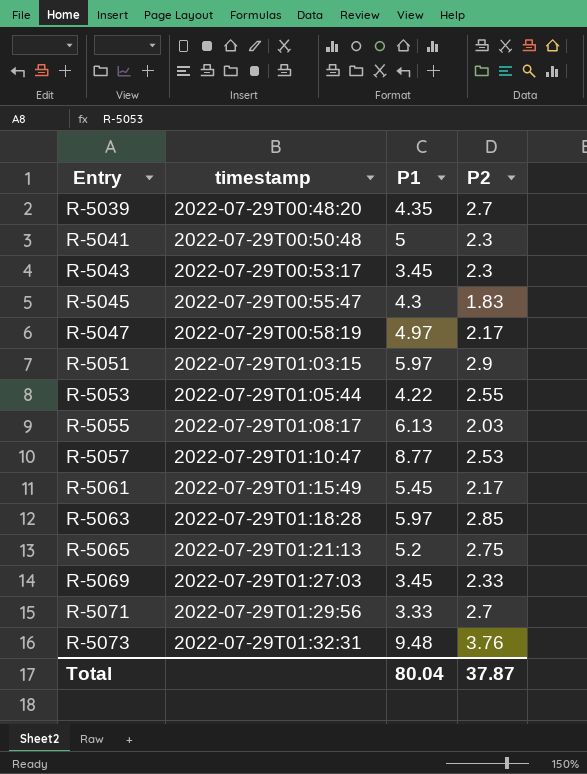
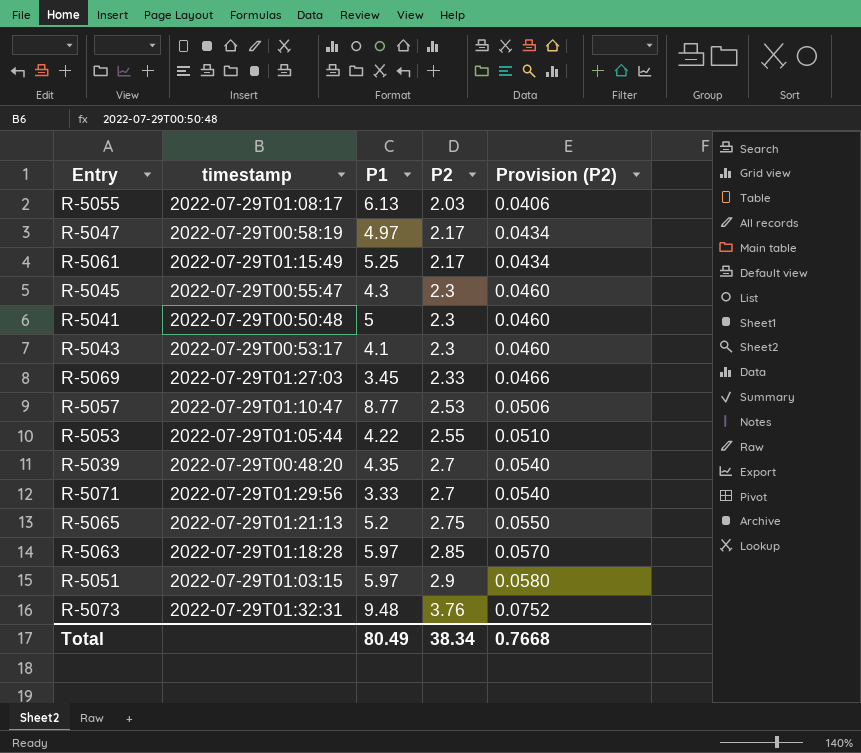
row order: Entry ascending -> P2 ascending
column Provision (P2) | formula: none -> [P2] * 0.02
R-5061 | P1: 5.45 -> 5.25
R-5045 | P2: 1.83 -> 2.3
R-5043 | P1: 3.45 -> 4.1
Total | P1: 80.04 -> 80.49
Total | P2: 37.87 -> 38.34

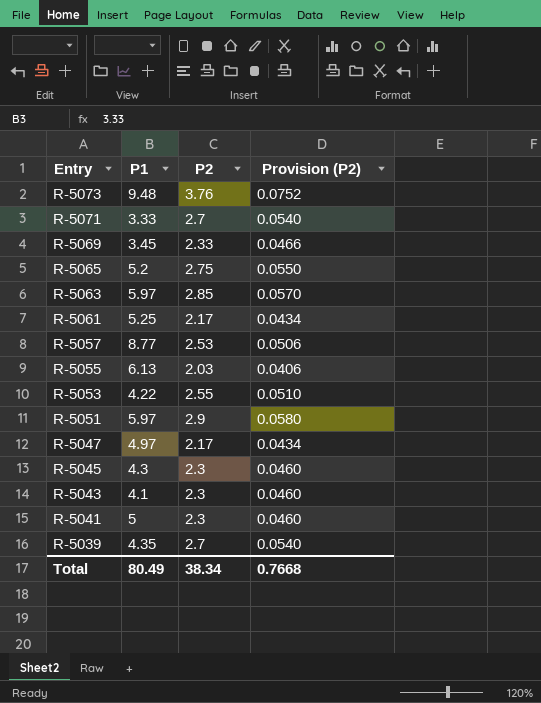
row order: P2 ascending -> Entry descending
column timestamp | position: 2 -> none

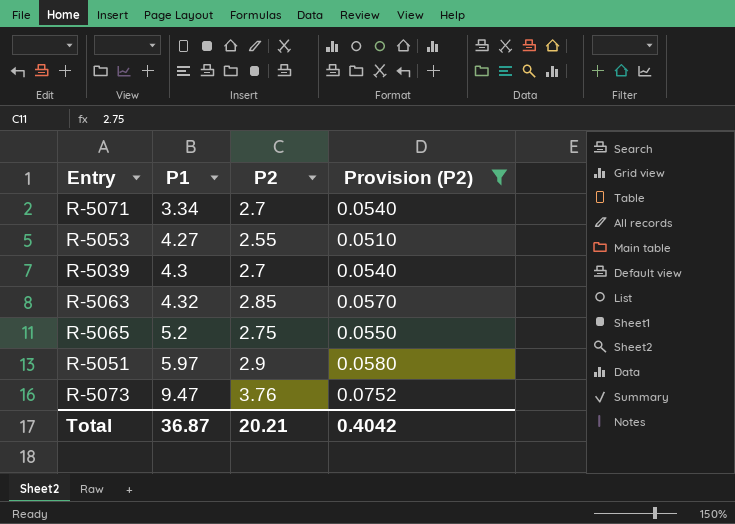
filter: none -> Provision (P2) >= 0.0510
row order: Entry descending -> P1 ascending
R-5071 | P1: 3.33 -> 3.34
R-5053 | P1: 4.22 -> 4.27
R-5039 | P1: 4.35 -> 4.3
R-5063 | P1: 5.97 -> 4.32
R-5073 | P1: 9.48 -> 9.47
Total | P1: 80.49 -> 36.87
Total | P2: 38.34 -> 20.21
Total | Provision (P2): 0.7668 -> 0.4042

